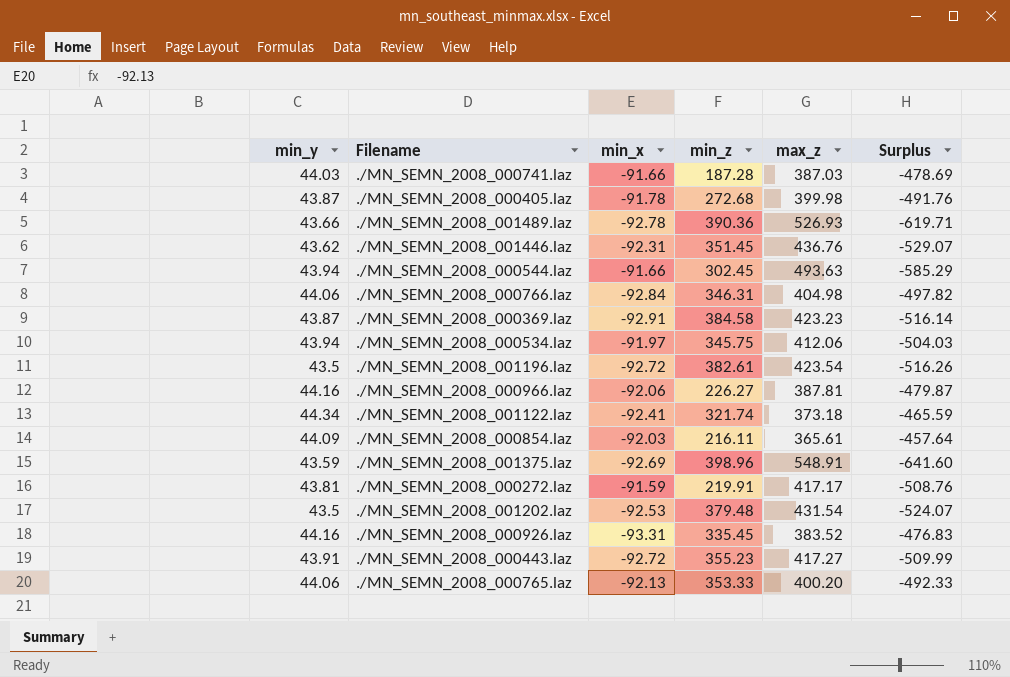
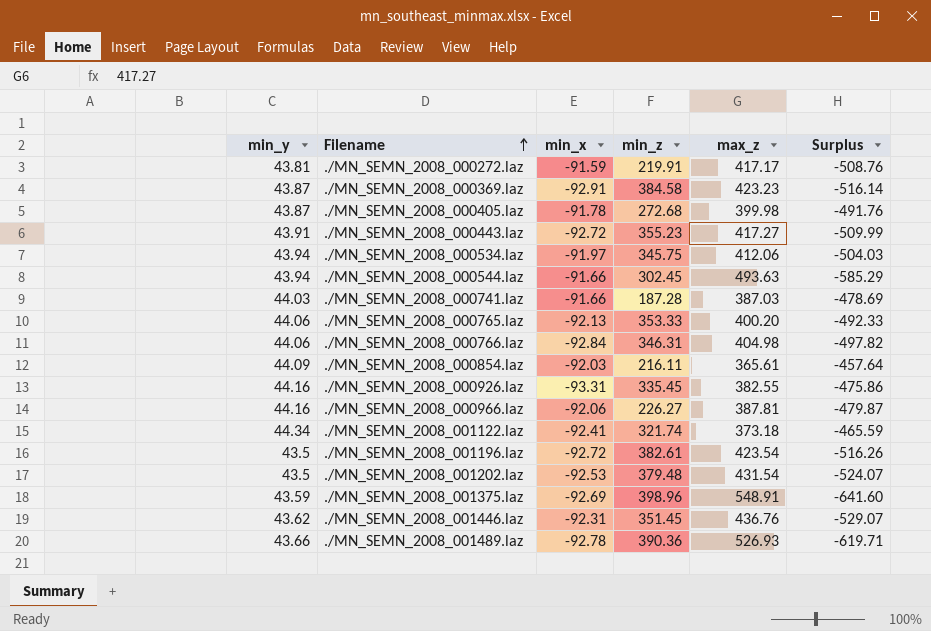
row order: none -> Filename ascending
./MN_SEMN_2008_000926.laz | max_z: 383.52 -> 382.55
./MN_SEMN_2008_000926.laz | Surplus: -476.83 -> -475.86

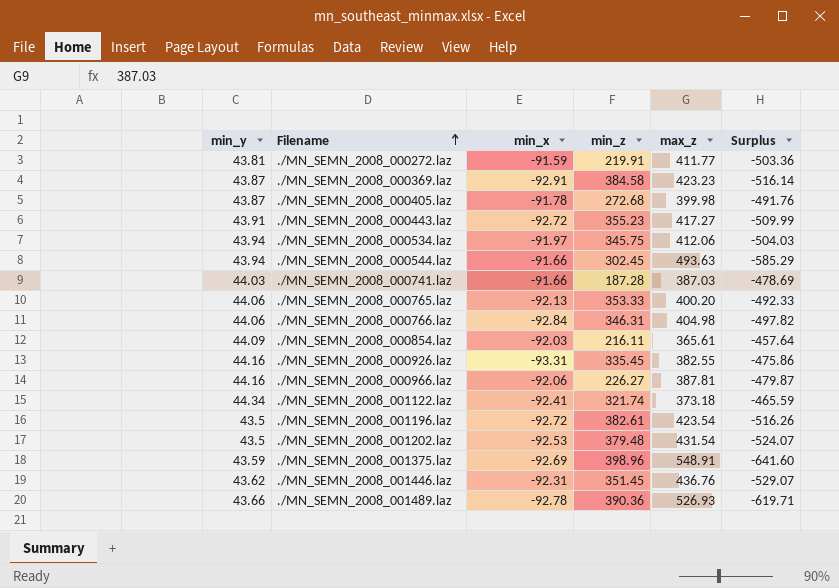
./MN_SEMN_2008_000272.laz | max_z: 417.17 -> 411.77
./MN_SEMN_2008_000272.laz | Surplus: -508.76 -> -503.36

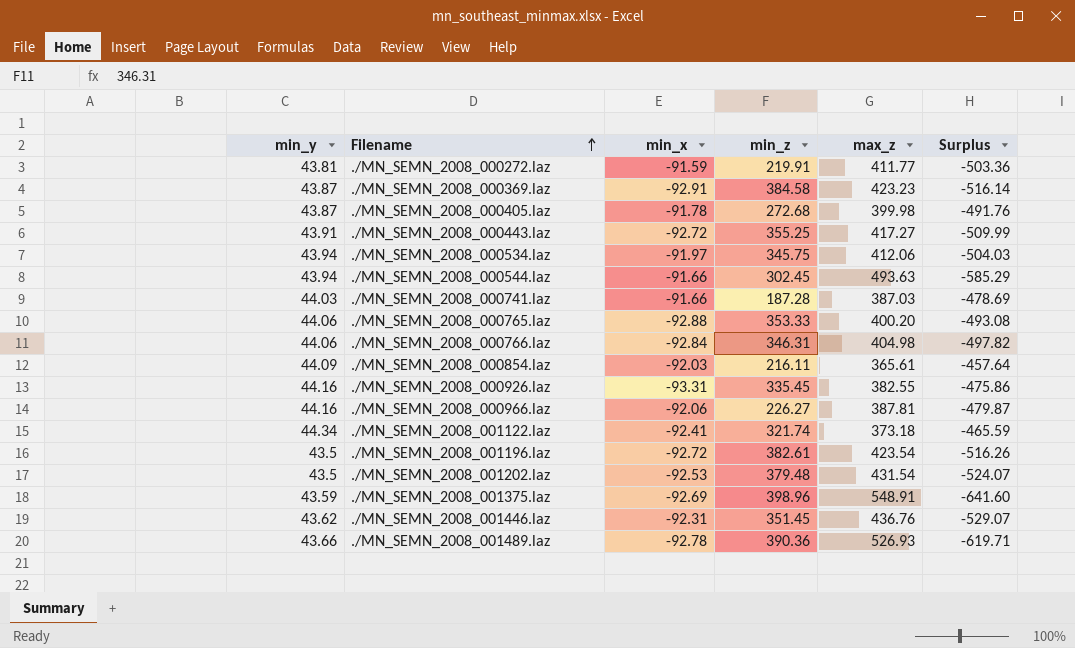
./MN_SEMN_2008_000443.laz | min_z: 355.23 -> 355.25
./MN_SEMN_2008_000765.laz | min_x: -92.13 -> -92.88
./MN_SEMN_2008_000765.laz | Surplus: -492.33 -> -493.08

